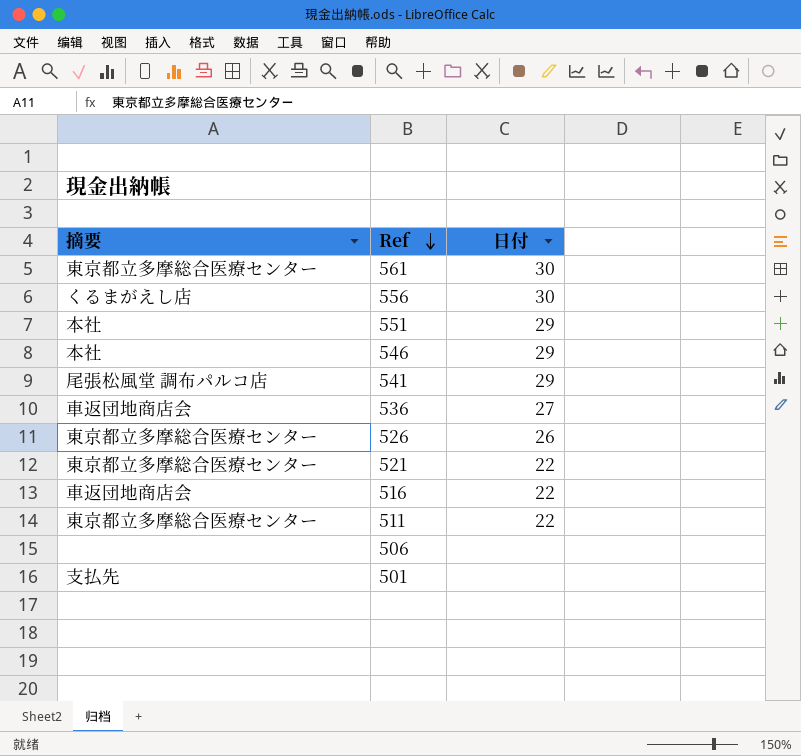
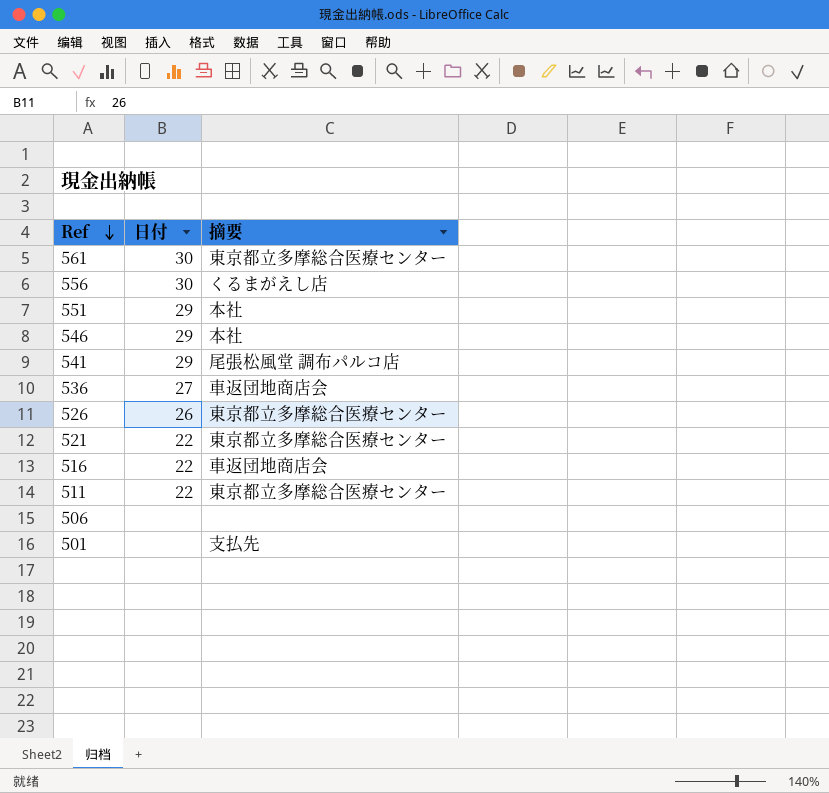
column 摘要 | position: 1 -> 3

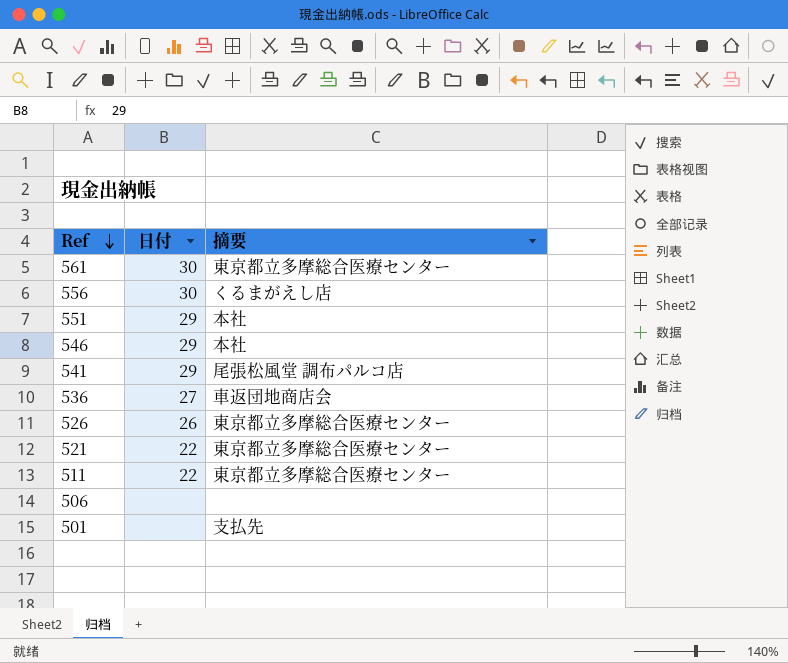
row 516: 22 | 車返団地商店会 -> none

